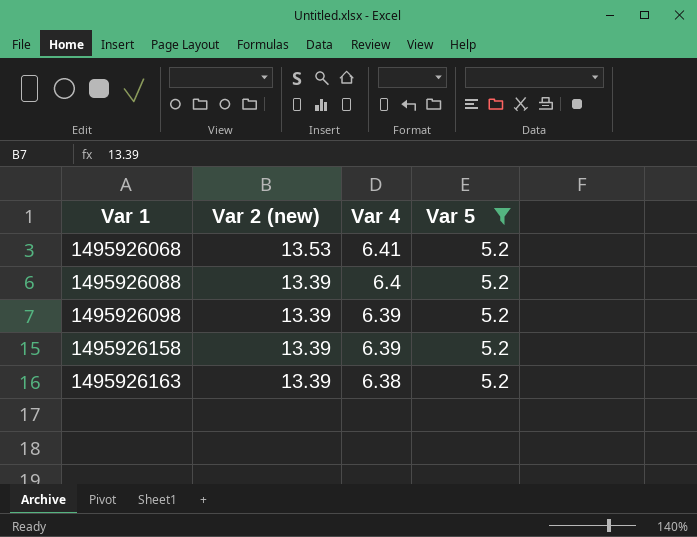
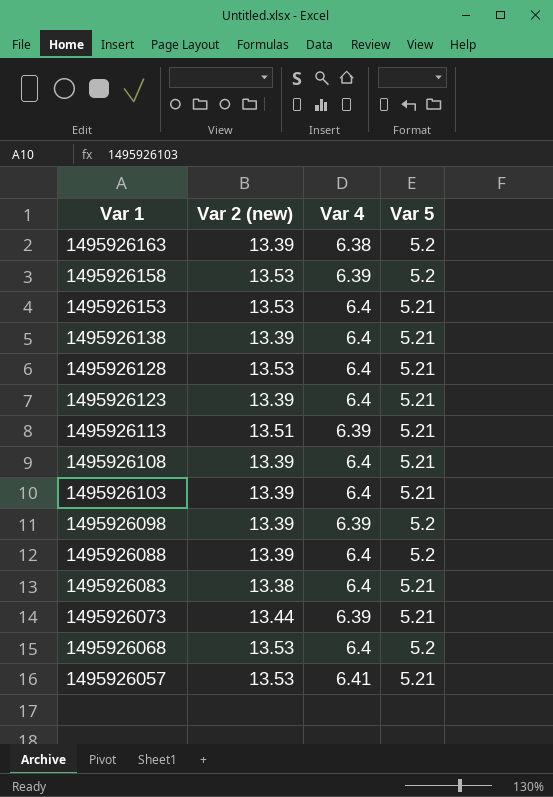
filter: Var 5 = 5.2 -> none
row order: Var 1 ascending -> Var 1 descending
1495926158 | Var 2 (new): 13.39 -> 13.53
1495926068 | Var 4: 6.41 -> 6.4

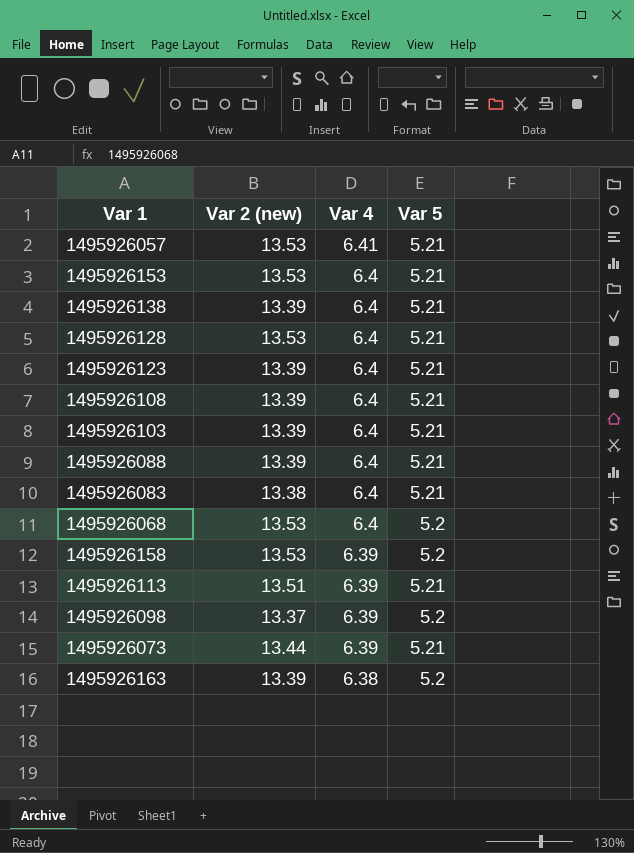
row order: Var 1 descending -> Var 4 descending
1495926088 | Var 5: 5.2 -> 5.21
1495926098 | Var 2 (new): 13.39 -> 13.37

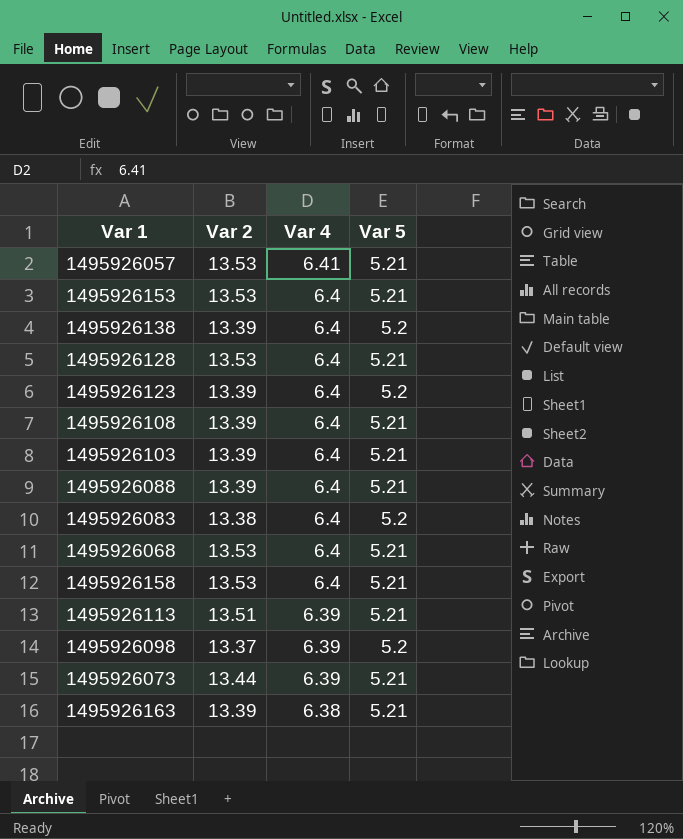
column name: Var 2 (new) -> Var 2
1495926138 | Var 5: 5.21 -> 5.2
1495926123 | Var 5: 5.21 -> 5.2
1495926083 | Var 5: 5.21 -> 5.2
1495926068 | Var 5: 5.2 -> 5.21
1495926158 | Var 4: 6.39 -> 6.4
1495926158 | Var 5: 5.2 -> 5.21
1495926163 | Var 5: 5.2 -> 5.21

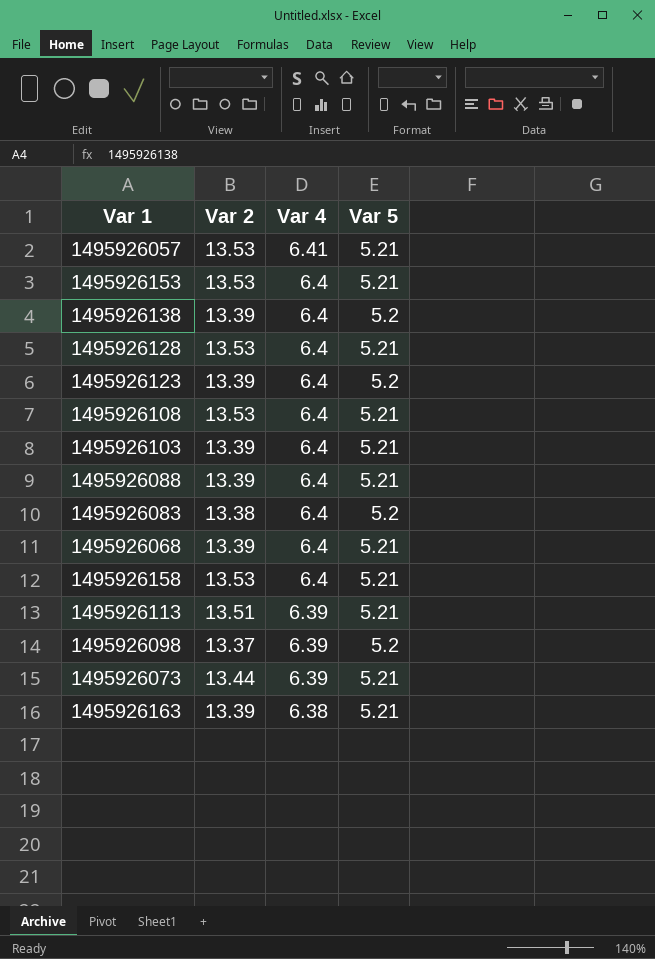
1495926108 | Var 2: 13.39 -> 13.53
1495926068 | Var 2: 13.53 -> 13.39

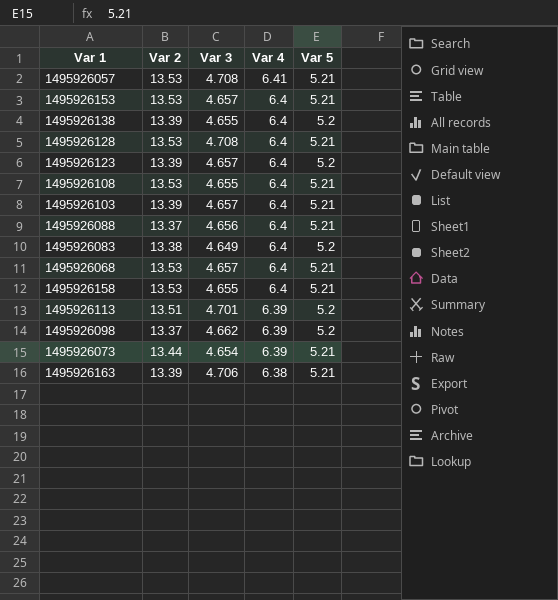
column Var 3 | position: none -> 3
1495926088 | Var 2: 13.39 -> 13.37
1495926068 | Var 2: 13.39 -> 13.53
1495926113 | Var 5: 5.21 -> 5.2

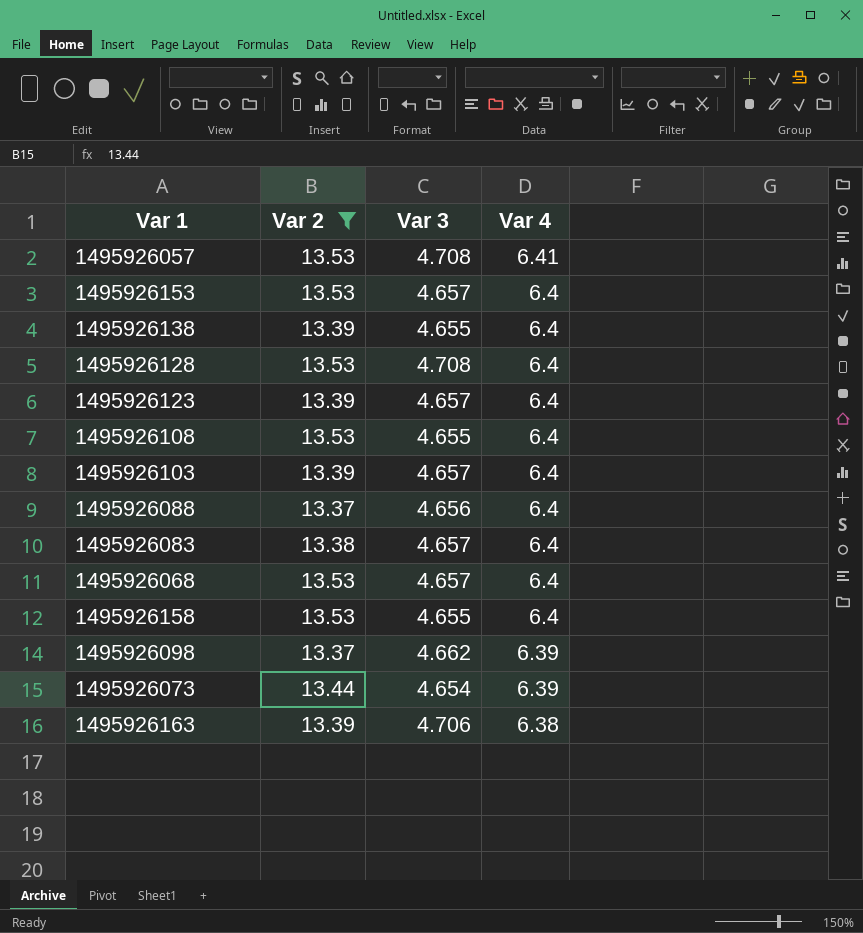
filter: none -> Var 2 != 13.51
column Var 5 | position: 5 -> none
1495926083 | Var 3: 4.649 -> 4.657

